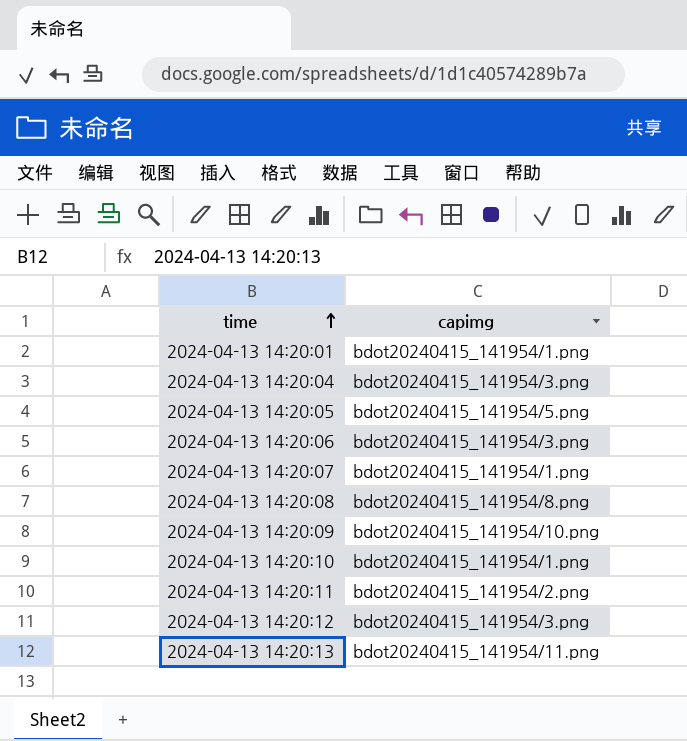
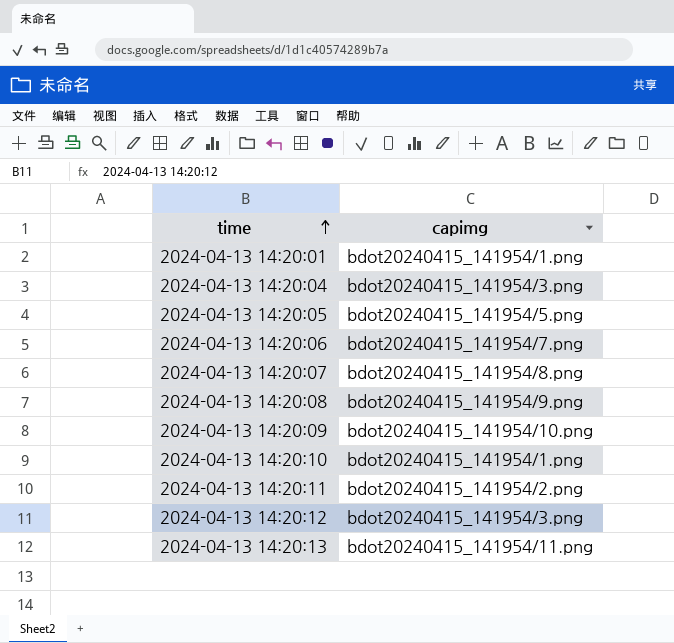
2024-04-13 14:20:06 | capimg: bdot20240415_141954/3.png -> bdot20240415_141954/7.png
2024-04-13 14:20:07 | capimg: bdot20240415_141954/1.png -> bdot20240415_141954/8.png
2024-04-13 14:20:08 | capimg: bdot20240415_141954/8.png -> bdot20240415_141954/9.png

